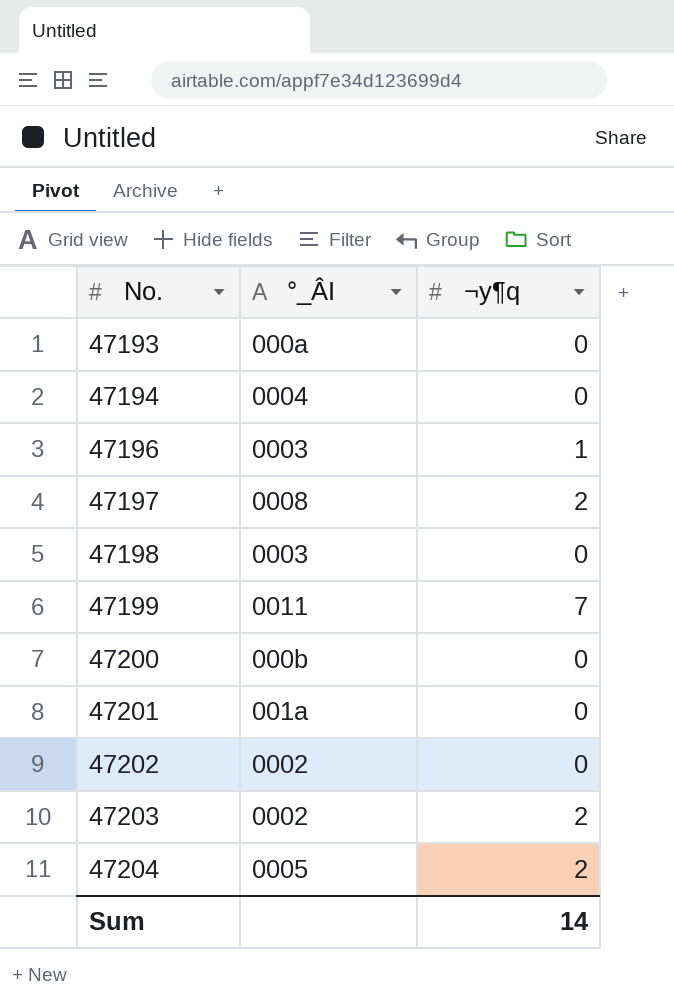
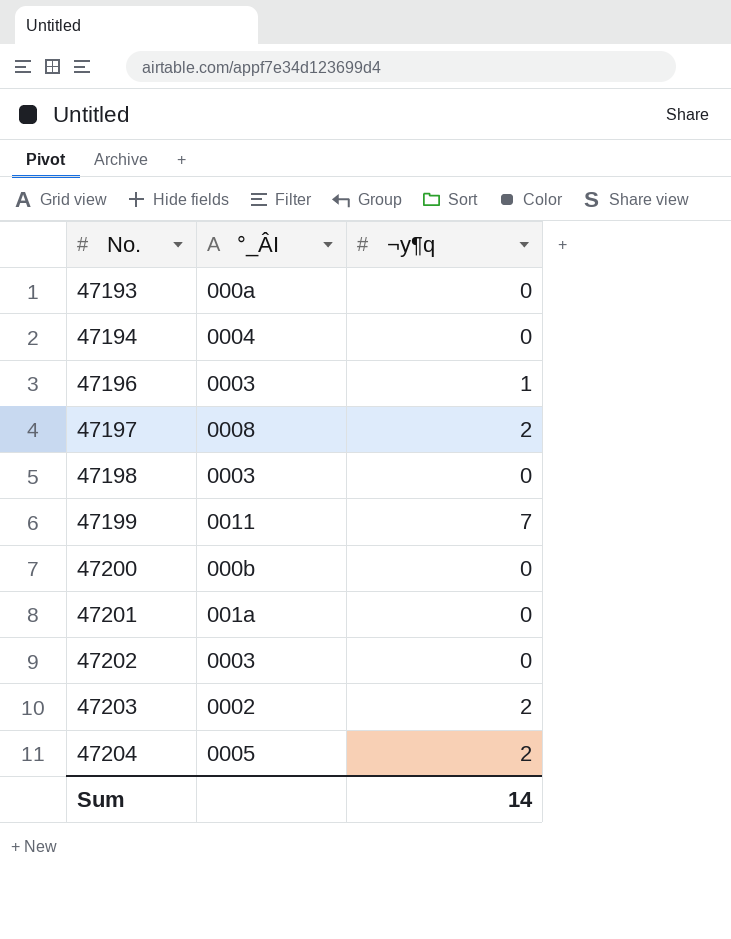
47202 | °_ÂI: 0002 -> 0003

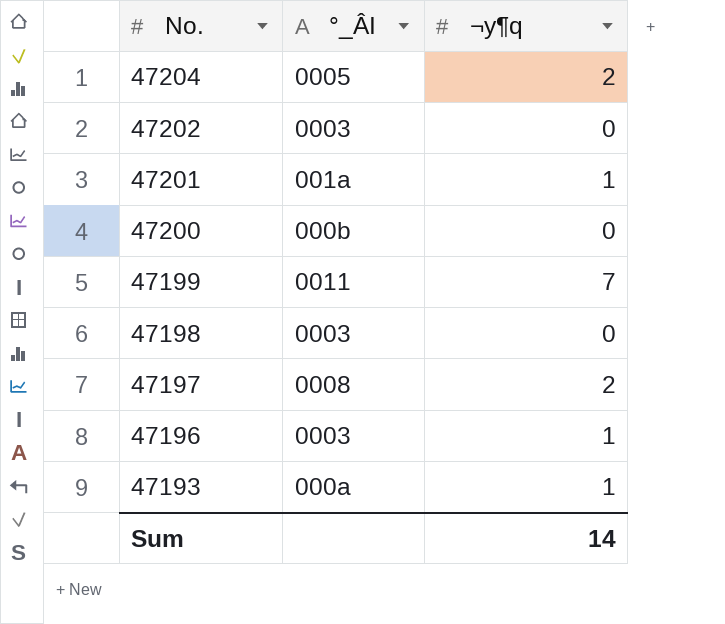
row order: No. ascending -> No. descending
row 47194: 0004 | 0 -> none
row 47203: 0002 | 2 -> none
47201 | ¬y¶q: 0 -> 1
47193 | ¬y¶q: 0 -> 1

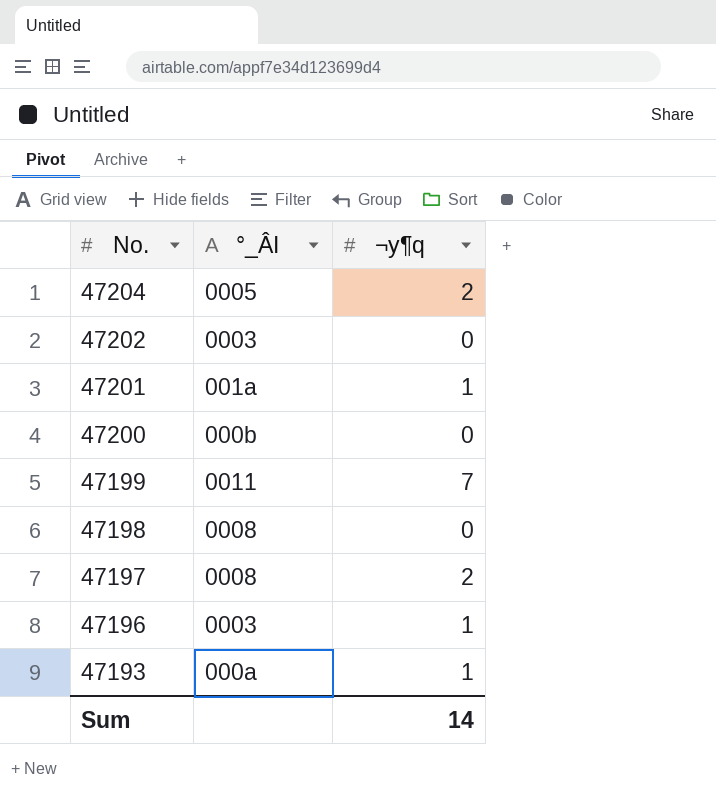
47198 | °_ÂI: 0003 -> 0008

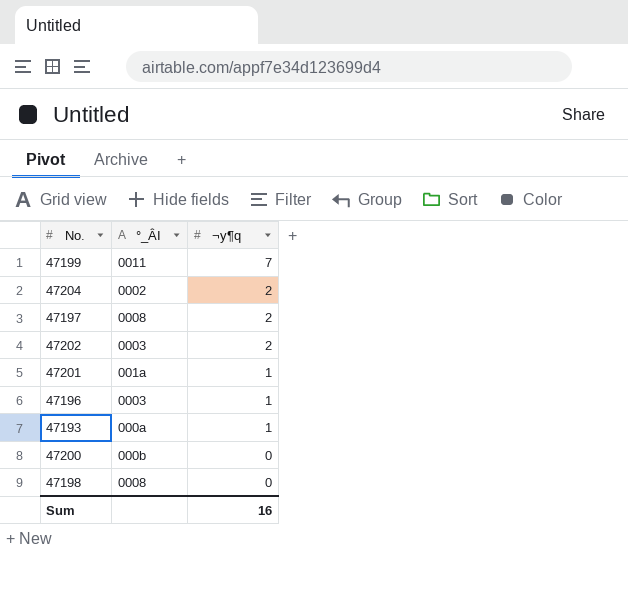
row order: No. descending -> ¬y¶q descending
47204 | °_ÂI: 0005 -> 0002
47202 | ¬y¶q: 0 -> 2
Sum | ¬y¶q: 14 -> 16

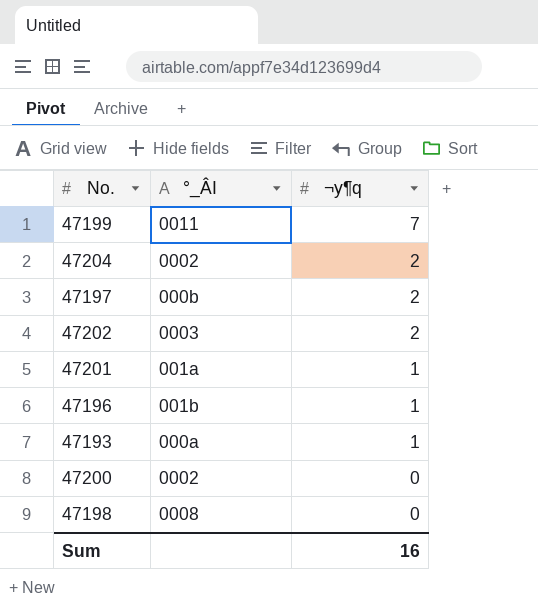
47197 | °_ÂI: 0008 -> 000b
47196 | °_ÂI: 0003 -> 001b
47200 | °_ÂI: 000b -> 0002

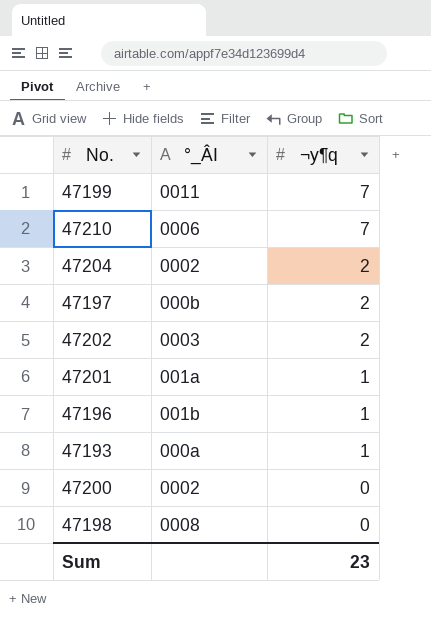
row 47210: none -> 0006 | 7
Sum | ¬y¶q: 16 -> 23

